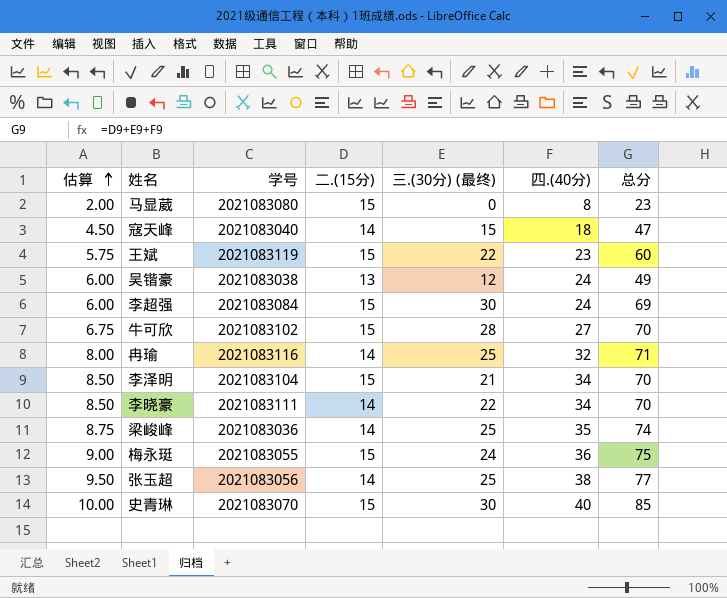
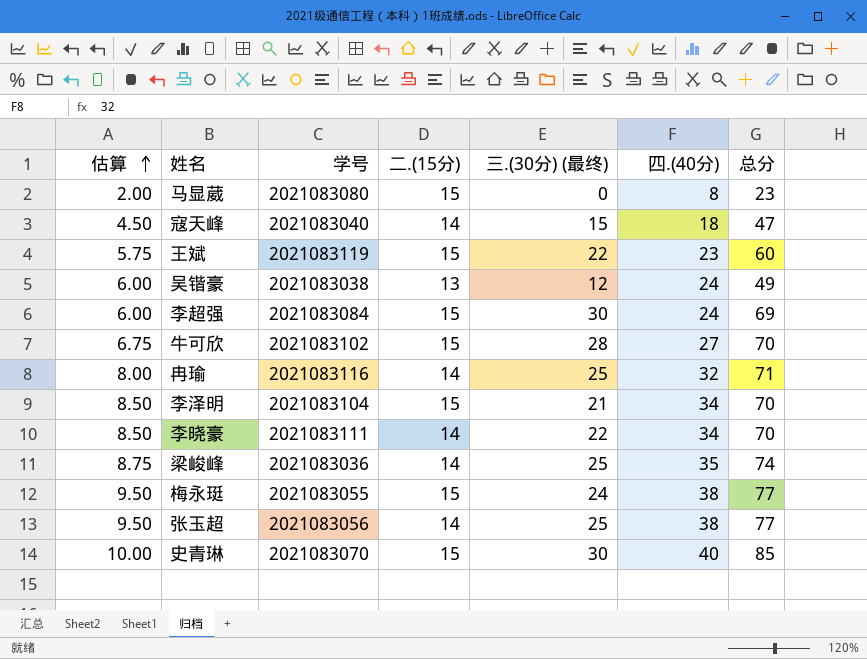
梅永珽 | 估算: 9.00 -> 9.50
梅永珽 | 四.(40分): 36 -> 38
梅永珽 | 总分: 75 -> 77

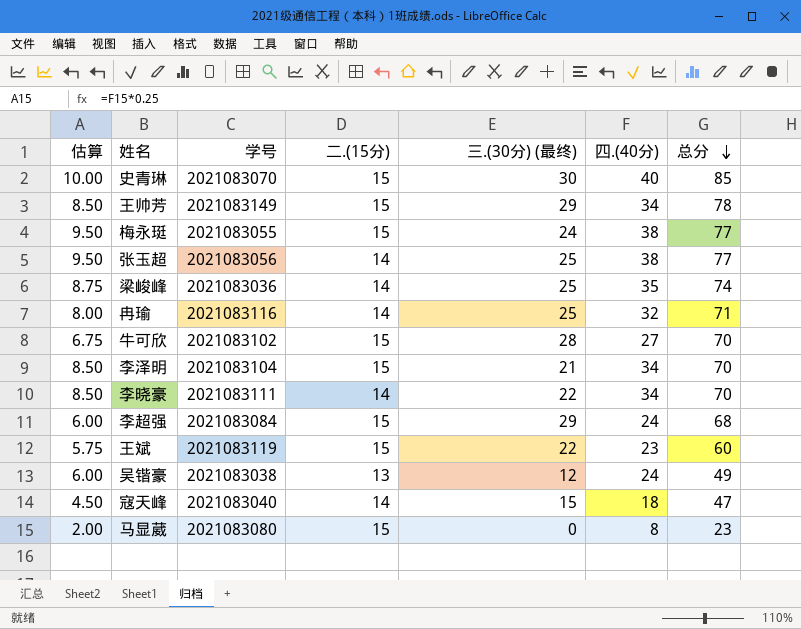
row order: 估算 ascending -> 总分 descending
row 王帅芳: none -> 8.50 | 2021083149 | 15 | 29 | 34 | 78
李超强 | 三.(30分) (最终): 30 -> 29
李超强 | 总分: 69 -> 68

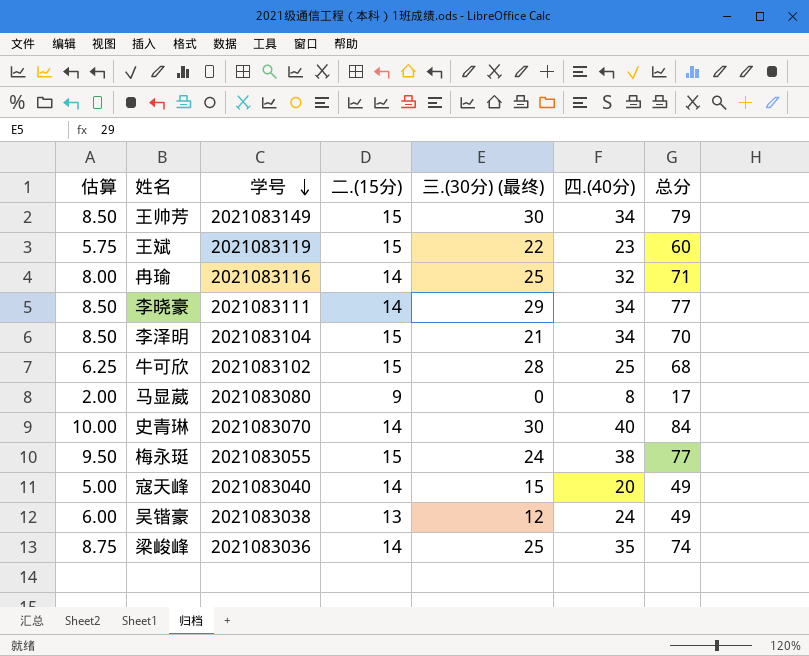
row order: 总分 descending -> 学号 descending
row 张玉超: 9.50 | 2021083056 | 14 | 25 | 38 | 77 -> none
row 李超强: 6.00 | 2021083084 | 15 | 29 | 24 | 68 -> none
王帅芳 | 三.(30分) (最终): 29 -> 30
王帅芳 | 总分: 78 -> 79
李晓豪 | 三.(30分) (最终): 22 -> 29
李晓豪 | 总分: 70 -> 77
牛可欣 | 估算: 6.75 -> 6.25
牛可欣 | 四.(40分): 27 -> 25
牛可欣 | 总分: 70 -> 68
马显葳 | 二.(15分): 15 -> 9
马显葳 | 总分: 23 -> 17
史青琳 | 二.(15分): 15 -> 14
史青琳 | 总分: 85 -> 84
寇天峰 | 估算: 4.50 -> 5.00
寇天峰 | 四.(40分): 18 -> 20
寇天峰 | 总分: 47 -> 49

